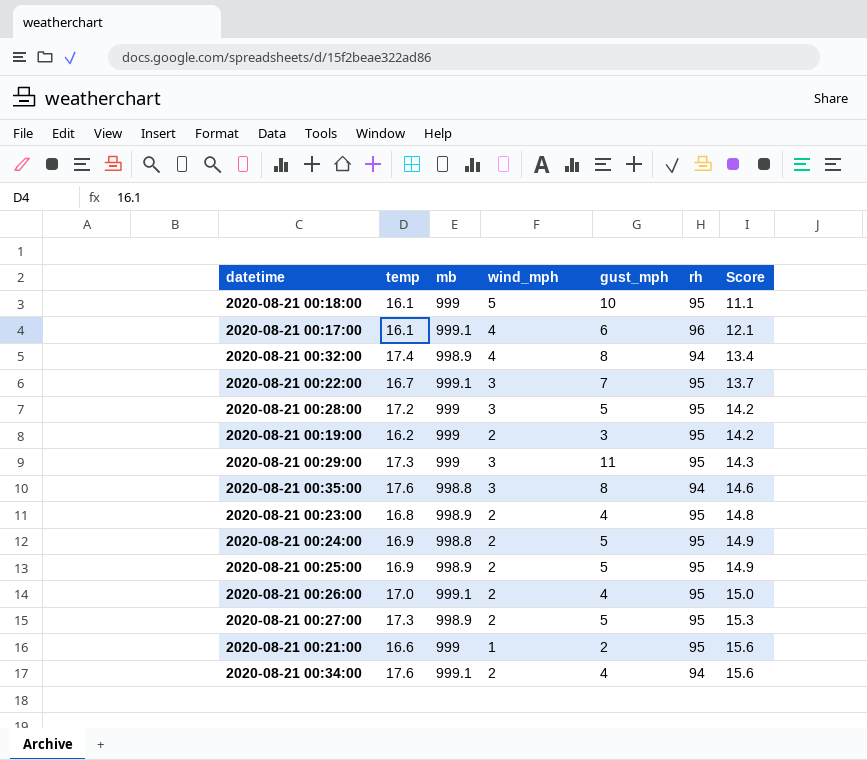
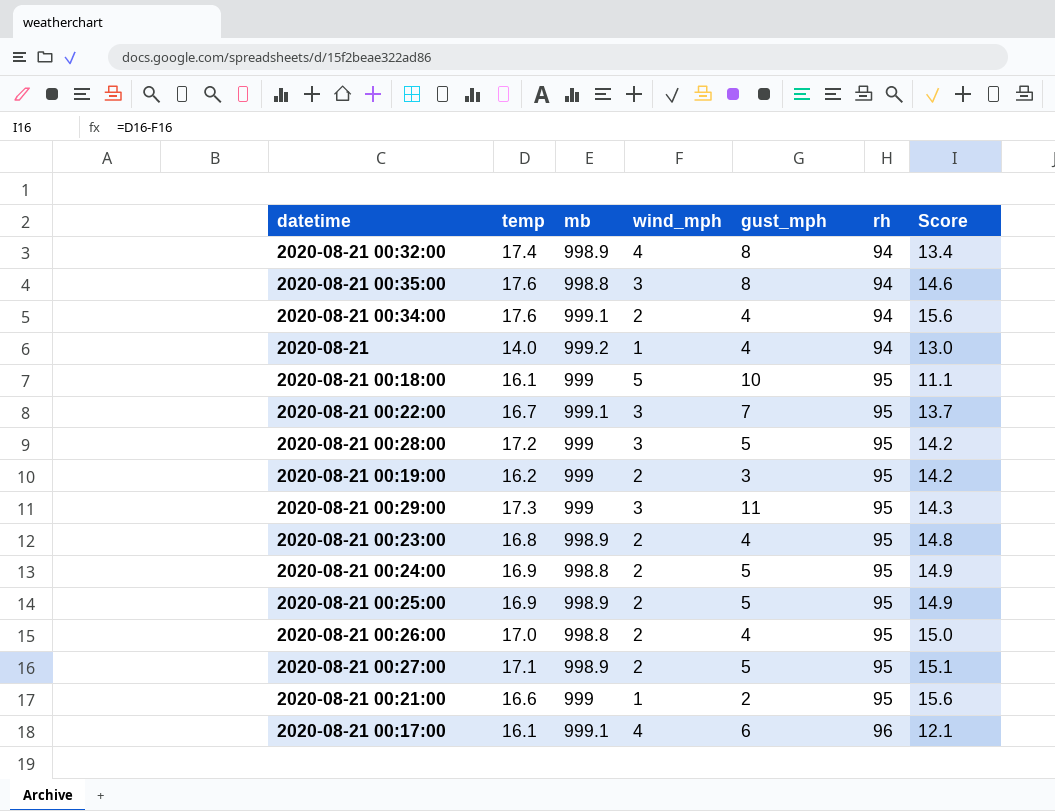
row order: Score ascending -> rh ascending
row 2020-08-21: none -> 14.0 | 999.2 | 1 | 4 | 94 | 13.0
2020-08-21 00:26:00 | mb: 999.1 -> 998.8
2020-08-21 00:27:00 | temp: 17.3 -> 17.1
2020-08-21 00:27:00 | Score: 15.3 -> 15.1

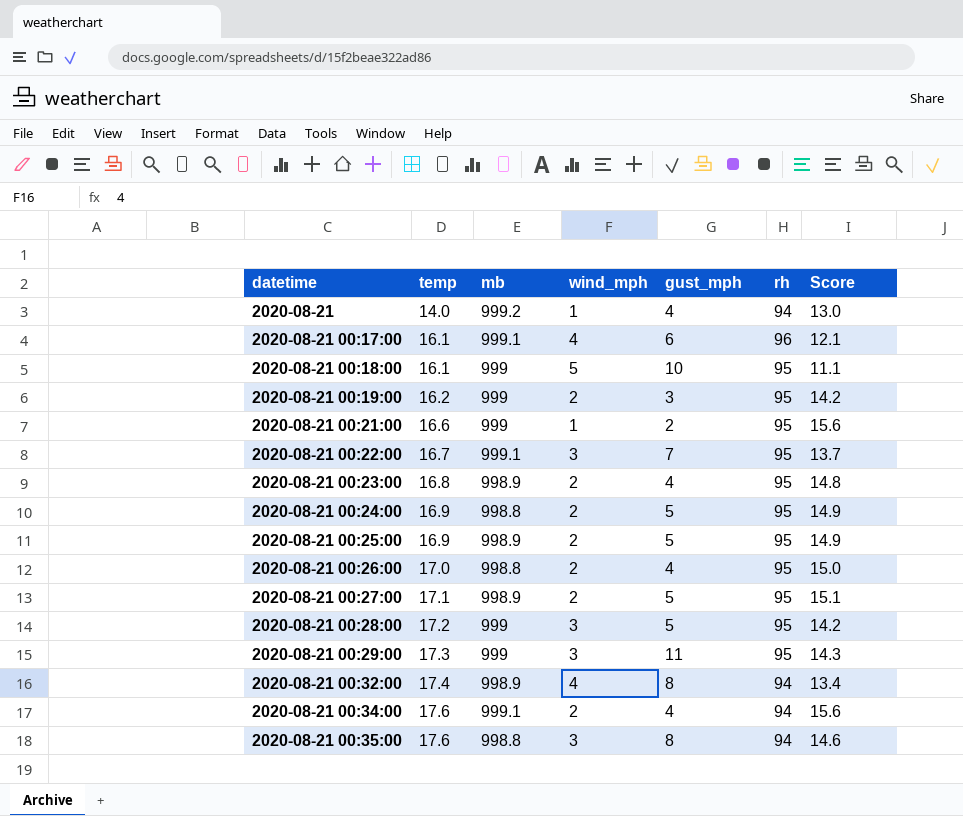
row order: rh ascending -> datetime ascending

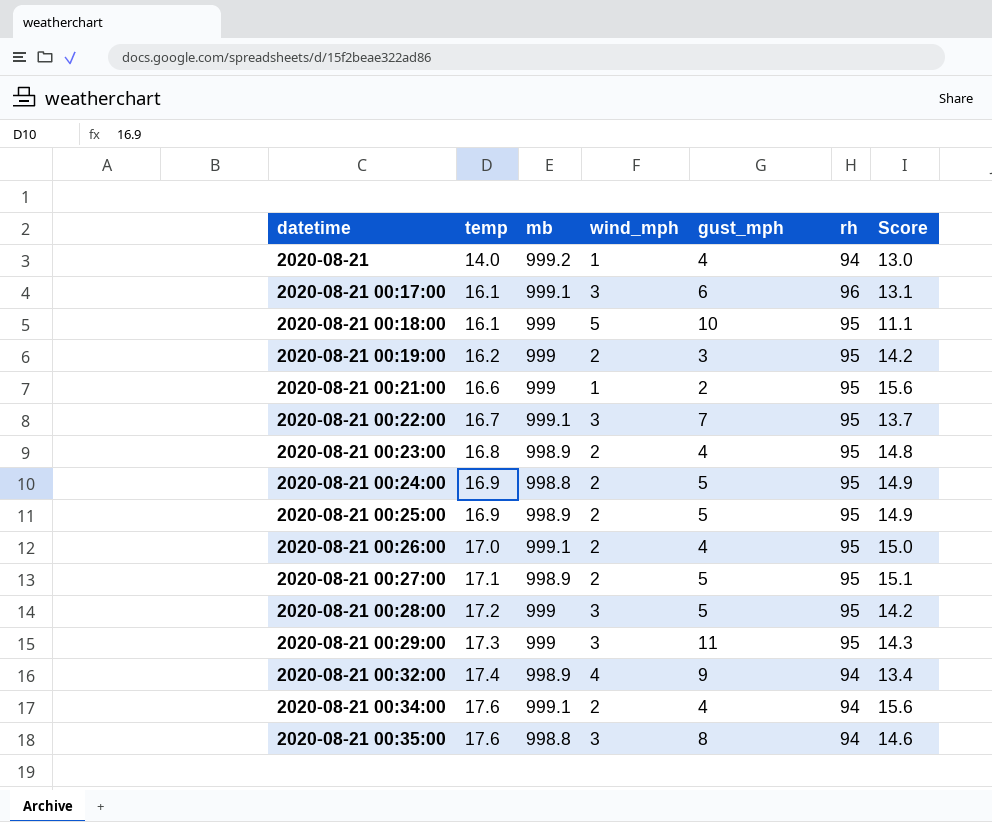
2020-08-21 00:17:00 | wind_mph: 4 -> 3
2020-08-21 00:17:00 | Score: 12.1 -> 13.1
2020-08-21 00:26:00 | mb: 998.8 -> 999.1
2020-08-21 00:32:00 | gust_mph: 8 -> 9

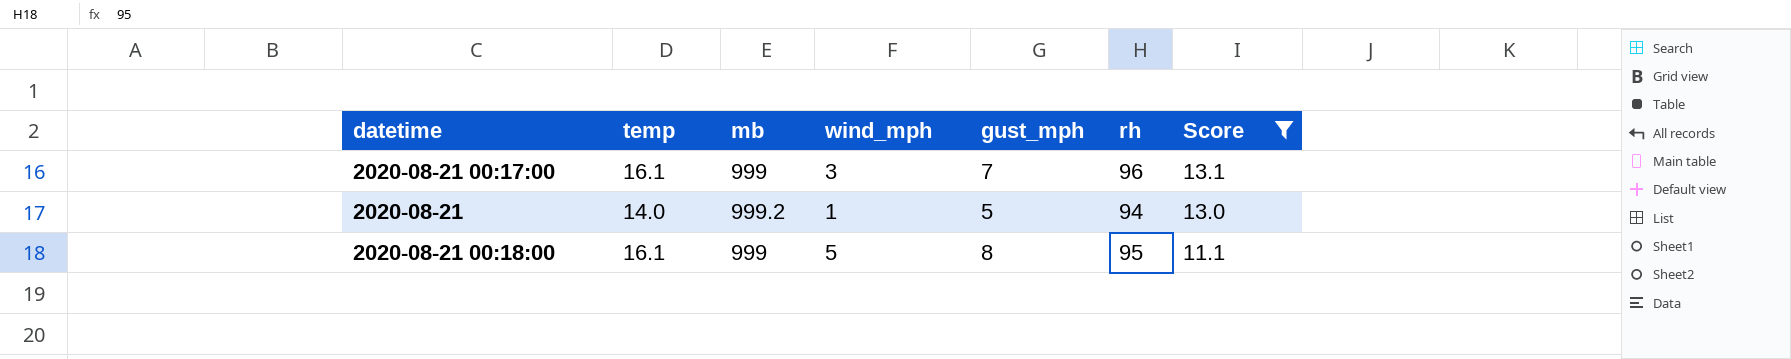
filter: none -> Score <= 13.1
row order: datetime ascending -> Score descending
2020-08-21 00:17:00 | mb: 999.1 -> 999
2020-08-21 00:17:00 | gust_mph: 6 -> 7
2020-08-21 | gust_mph: 4 -> 5
2020-08-21 00:18:00 | gust_mph: 10 -> 8

